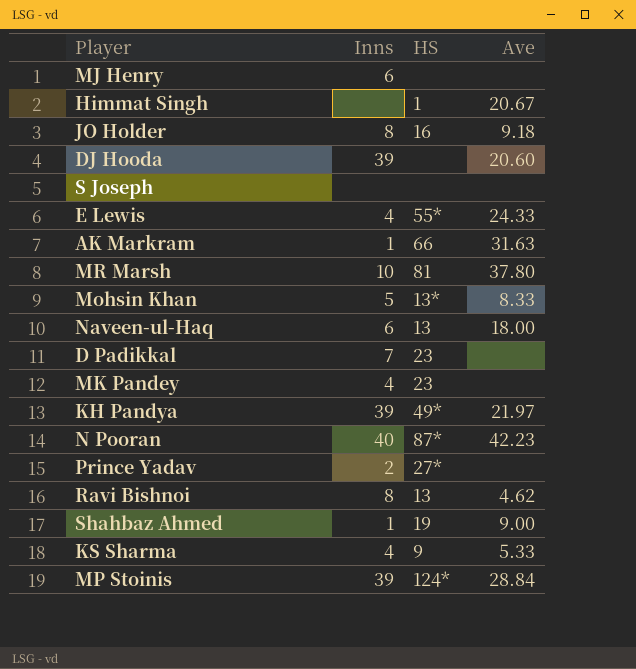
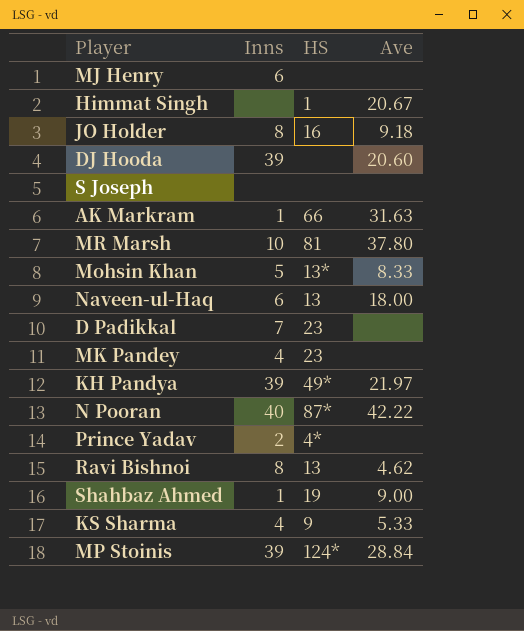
row E Lewis: 4 | 55* | 24.33 -> none
N Pooran | Ave: 42.23 -> 42.22
Prince Yadav | HS: 27* -> 4*

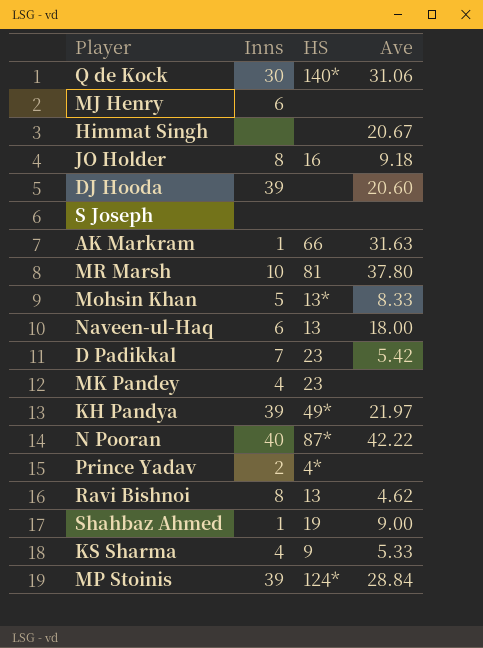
row Q de Kock: none -> 30 | 140* | 31.06
Himmat Singh | HS: 1 -> none
D Padikkal | Ave: none -> 5.42

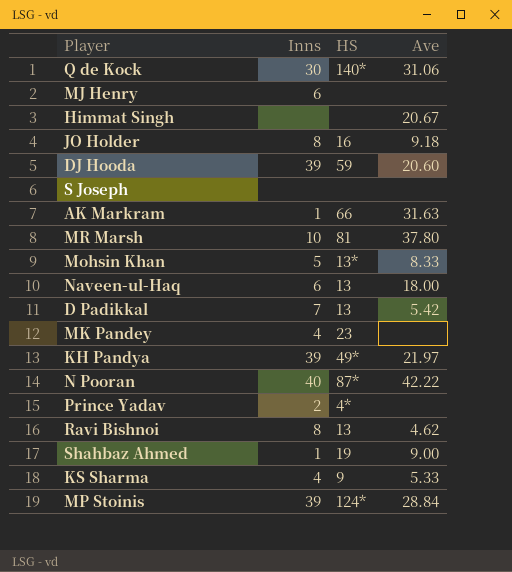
DJ Hooda | HS: none -> 59
D Padikkal | HS: 23 -> 13

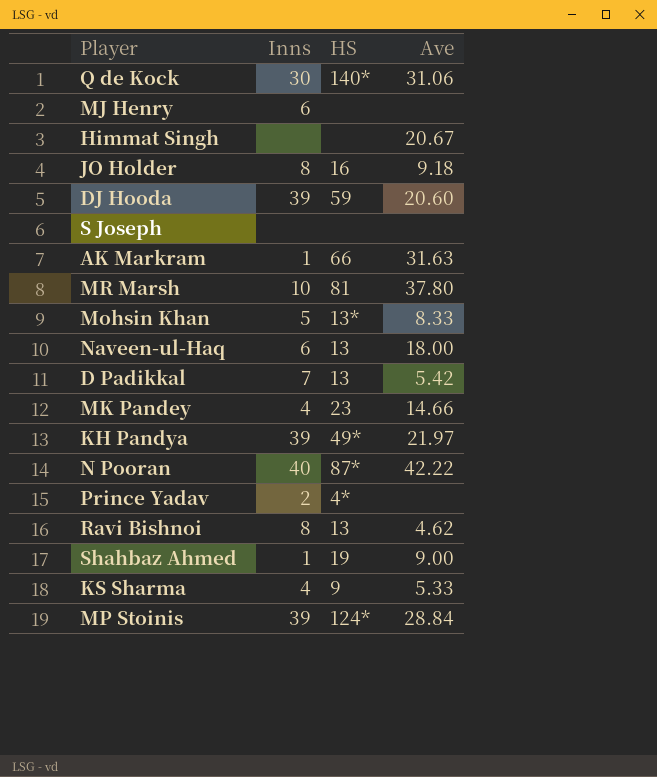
MK Pandey | Ave: none -> 14.66

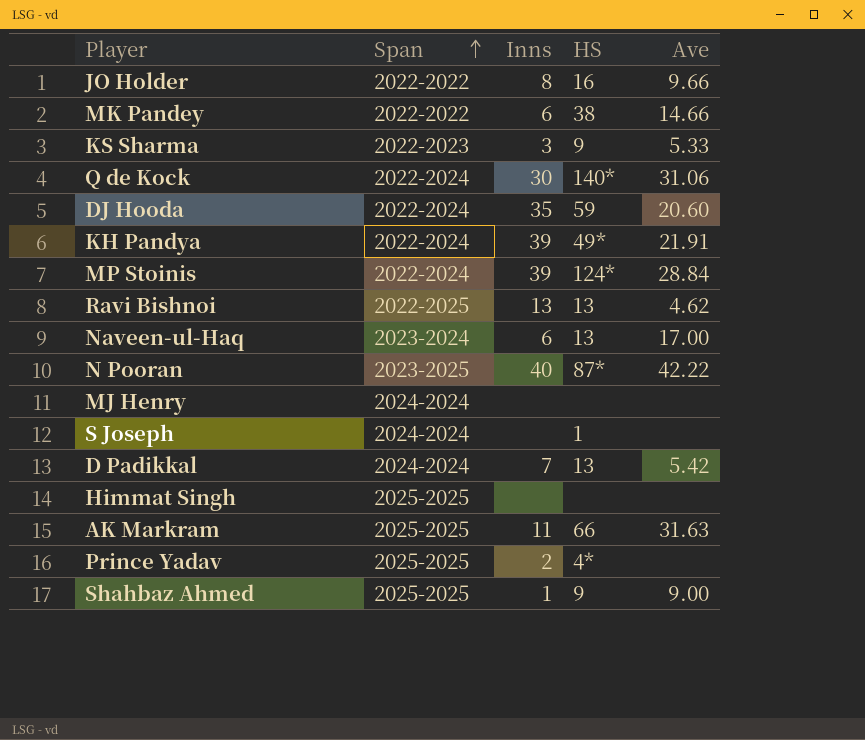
row order: none -> Span ascending
column Span | position: none -> 2
row MR Marsh: 10 | 81 | 37.80 -> none
row Mohsin Khan: 5 | 13* | 8.33 -> none
JO Holder | Ave: 9.18 -> 9.66
MK Pandey | Inns: 4 -> 6
MK Pandey | HS: 23 -> 38
KS Sharma | Inns: 4 -> 3
DJ Hooda | Inns: 39 -> 35
KH Pandya | Ave: 21.97 -> 21.91
Ravi Bishnoi | Inns: 8 -> 13
Naveen-ul-Haq | Ave: 18.00 -> 17.00
MJ Henry | Inns: 6 -> none
S Joseph | HS: none -> 1
Himmat Singh | Ave: 20.67 -> none
AK Markram | Inns: 1 -> 11
Shahbaz Ahmed | HS: 19 -> 9

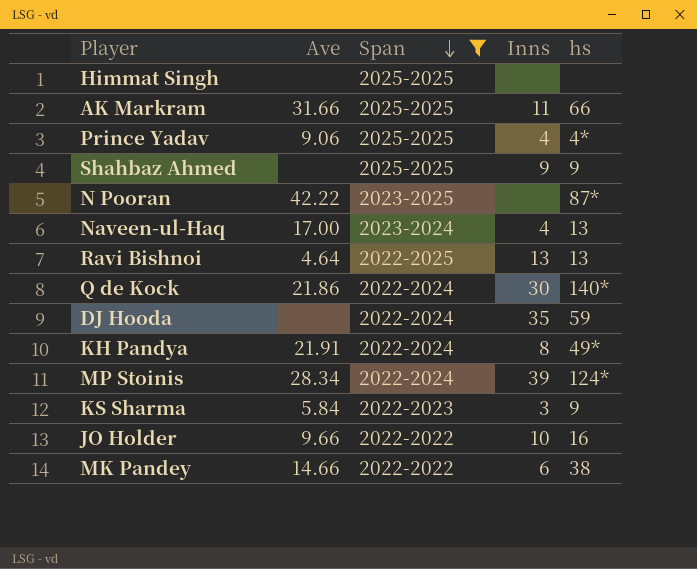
filter: none -> Span != 2024-2024
row order: Span ascending -> Span descending
column Ave | position: 5 -> 2
column name: HS -> hs
AK Markram | Ave: 31.63 -> 31.66
Prince Yadav | Ave: none -> 9.06
Prince Yadav | Inns: 2 -> 4
Shahbaz Ahmed | Ave: 9.00 -> none
Shahbaz Ahmed | Inns: 1 -> 9
N Pooran | Inns: 40 -> none
Naveen-ul-Haq | Inns: 6 -> 4
Ravi Bishnoi | Ave: 4.62 -> 4.64
Q de Kock | Ave: 31.06 -> 21.86
DJ Hooda | Ave: 20.60 -> none
KH Pandya | Inns: 39 -> 8
MP Stoinis | Ave: 28.84 -> 28.34
KS Sharma | Ave: 5.33 -> 5.84
JO Holder | Inns: 8 -> 10

